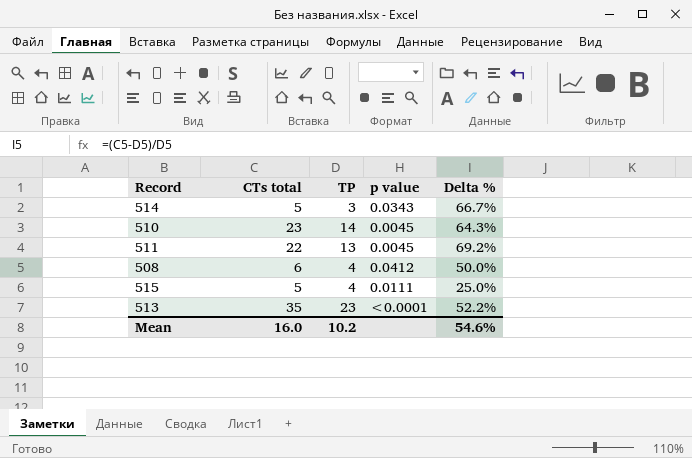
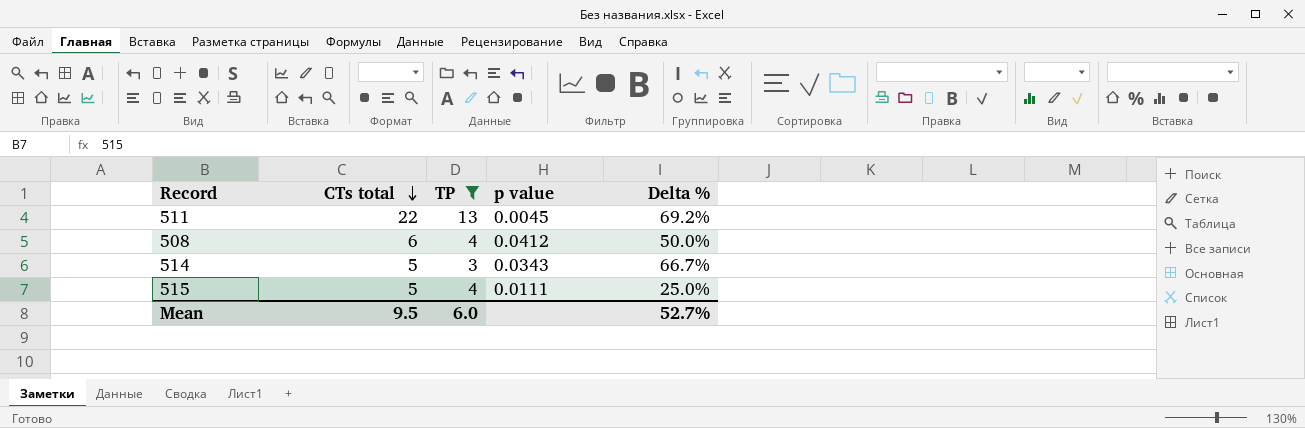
filter: none -> TP <= 13
row order: none -> CTs total descending
Mean | CTs total: 16.0 -> 9.5
Mean | TP: 10.2 -> 6.0
Mean | Delta %: 54.6% -> 52.7%

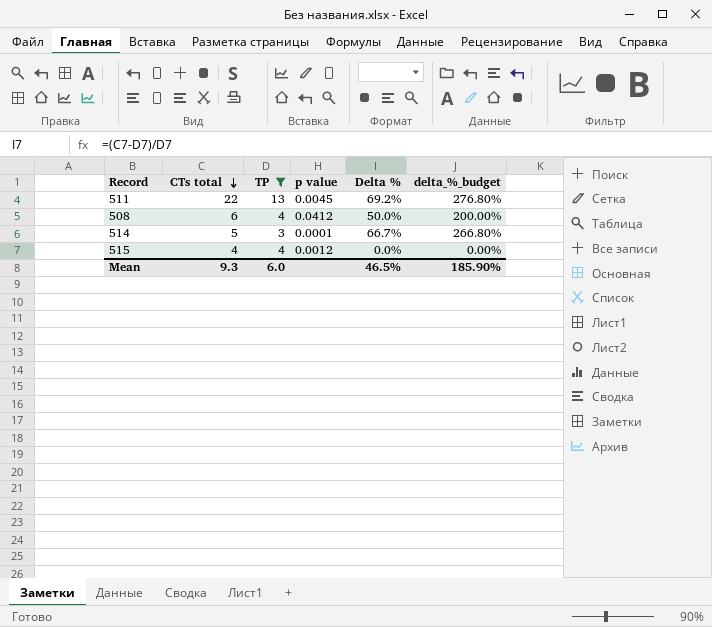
column delta_%_budget | formula: none -> [Delta %] * 4
514 | p value: 0.0343 -> 0.0001
515 | CTs total: 5 -> 4
515 | p value: 0.0111 -> 0.0012
515 | Delta %: 25.0% -> 0.0%
Mean | CTs total: 9.5 -> 9.3
Mean | Delta %: 52.7% -> 46.5%

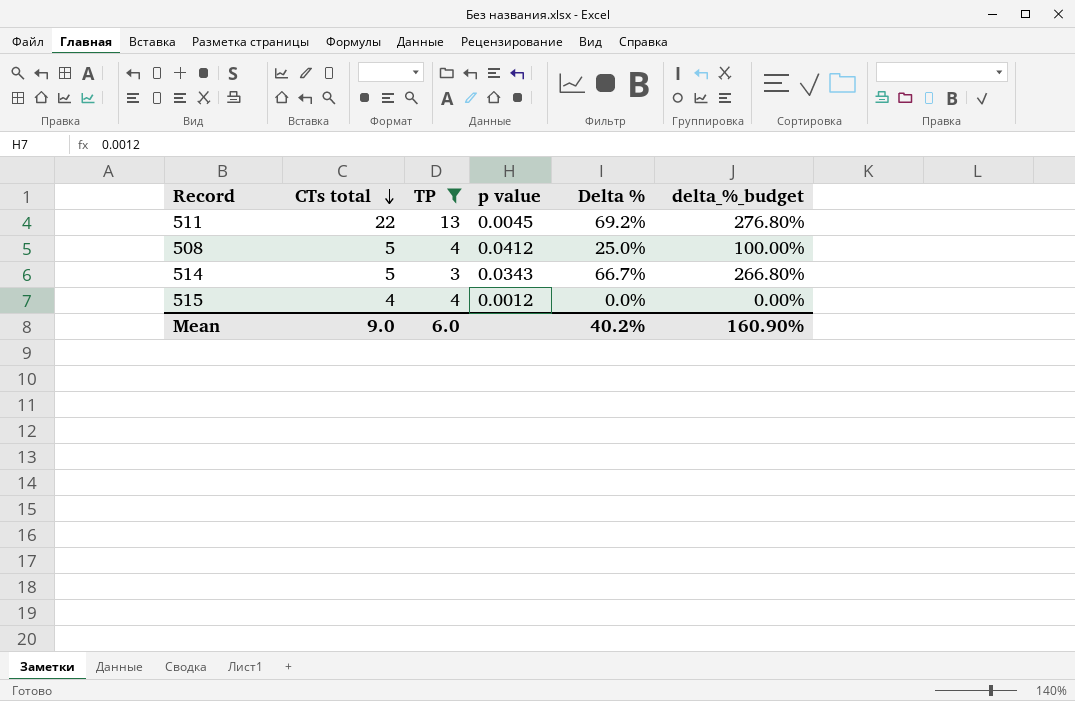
508 | CTs total: 6 -> 5
508 | Delta %: 50.0% -> 25.0%
508 | delta_%_budget: 200.00% -> 100.00%
514 | p value: 0.0001 -> 0.0343
Mean | CTs total: 9.3 -> 9.0
Mean | Delta %: 46.5% -> 40.2%
Mean | delta_%_budget: 185.90% -> 160.90%

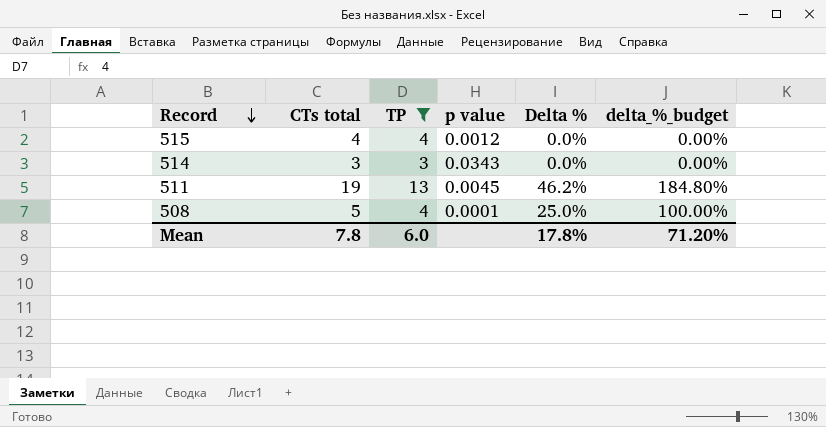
row order: CTs total descending -> Record descending
514 | CTs total: 5 -> 3
514 | Delta %: 66.7% -> 0.0%
514 | delta_%_budget: 266.80% -> 0.00%
511 | CTs total: 22 -> 19
511 | Delta %: 69.2% -> 46.2%
511 | delta_%_budget: 276.80% -> 184.80%
508 | p value: 0.0412 -> 0.0001
Mean | CTs total: 9.0 -> 7.8
Mean | Delta %: 40.2% -> 17.8%
Mean | delta_%_budget: 160.90% -> 71.20%

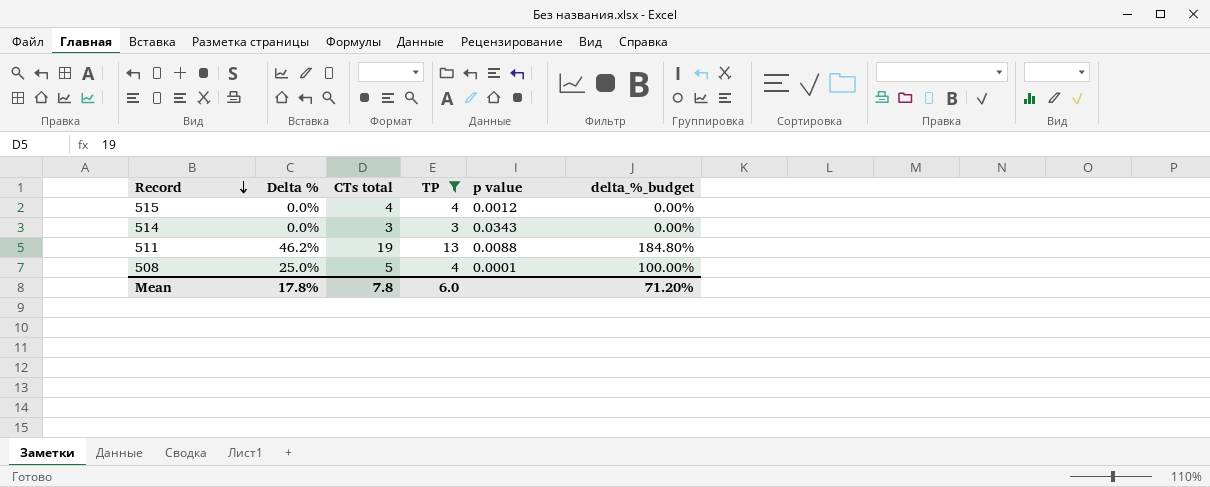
column Delta % | position: 5 -> 2
511 | p value: 0.0045 -> 0.0088

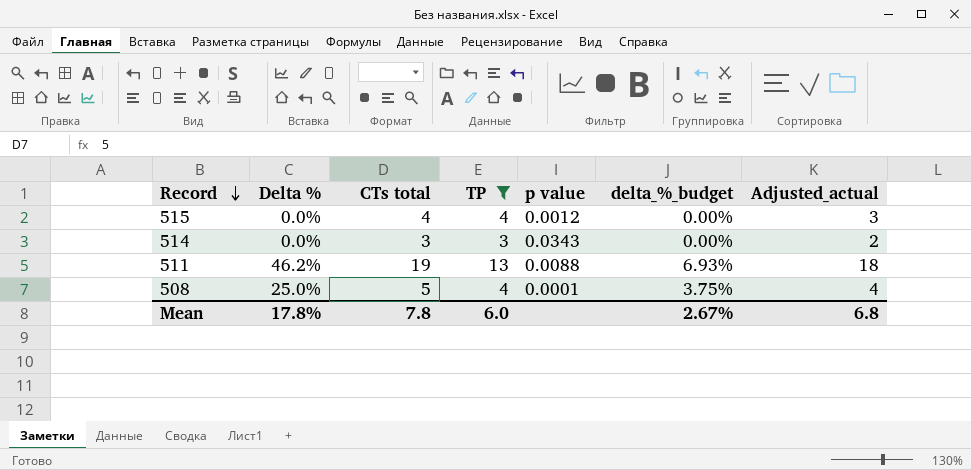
column delta_%_budget | formula: [Delta %] * 4 -> [Delta %] * 0.15
column Adjusted_actual | formula: none -> [CTs total] - 1
Mean | delta_%_budget: 71.20% -> 2.67%

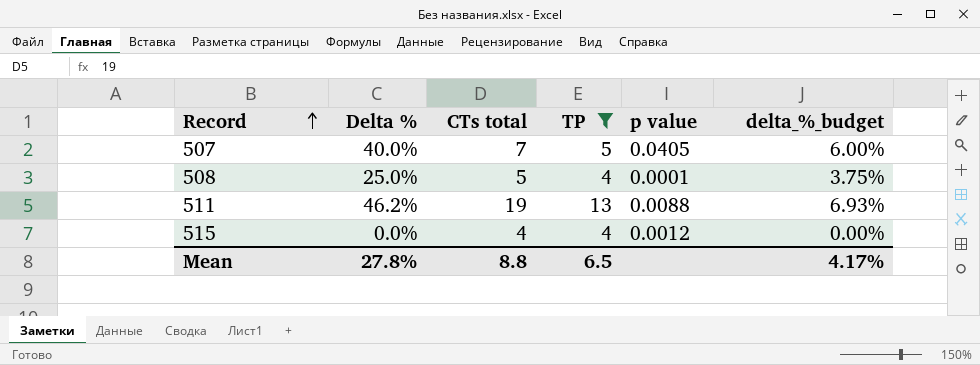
row order: Record descending -> Record ascending
column Adjusted_actual | formula: [CTs total] - 1 -> none
row 514: 0.0% | 3 | 3 | 0.0343 | 0.00% | 2 -> none
row 507: none -> 40.0% | 7 | 5 | 0.0405 | 6.00%
Mean | Delta %: 17.8% -> 27.8%
Mean | CTs total: 7.8 -> 8.8
Mean | TP: 6.0 -> 6.5
Mean | delta_%_budget: 2.67% -> 4.17%

